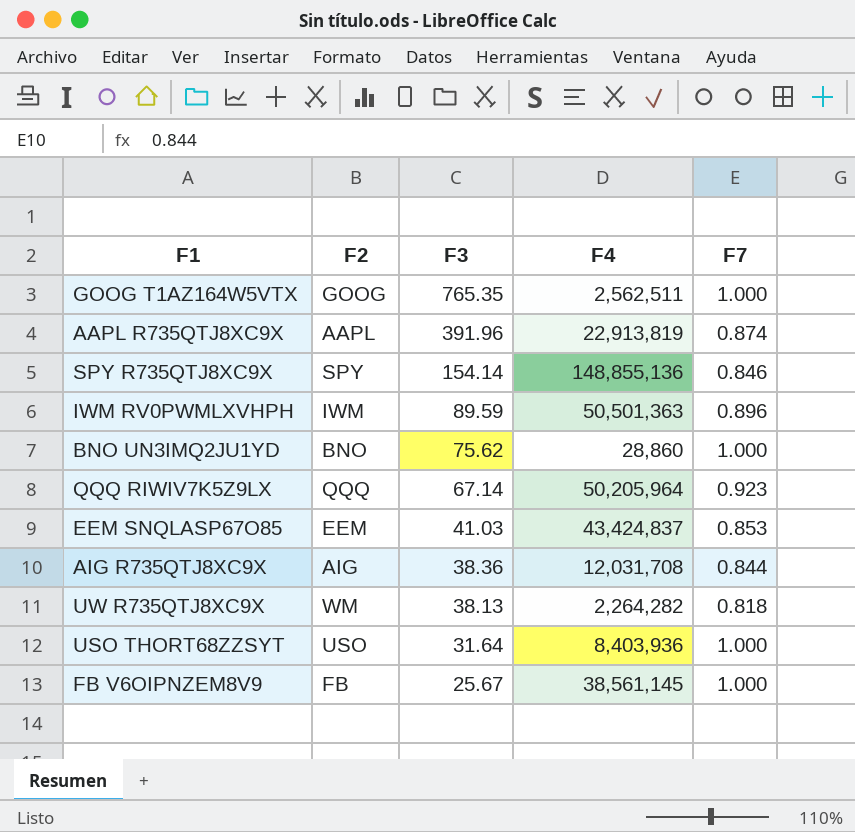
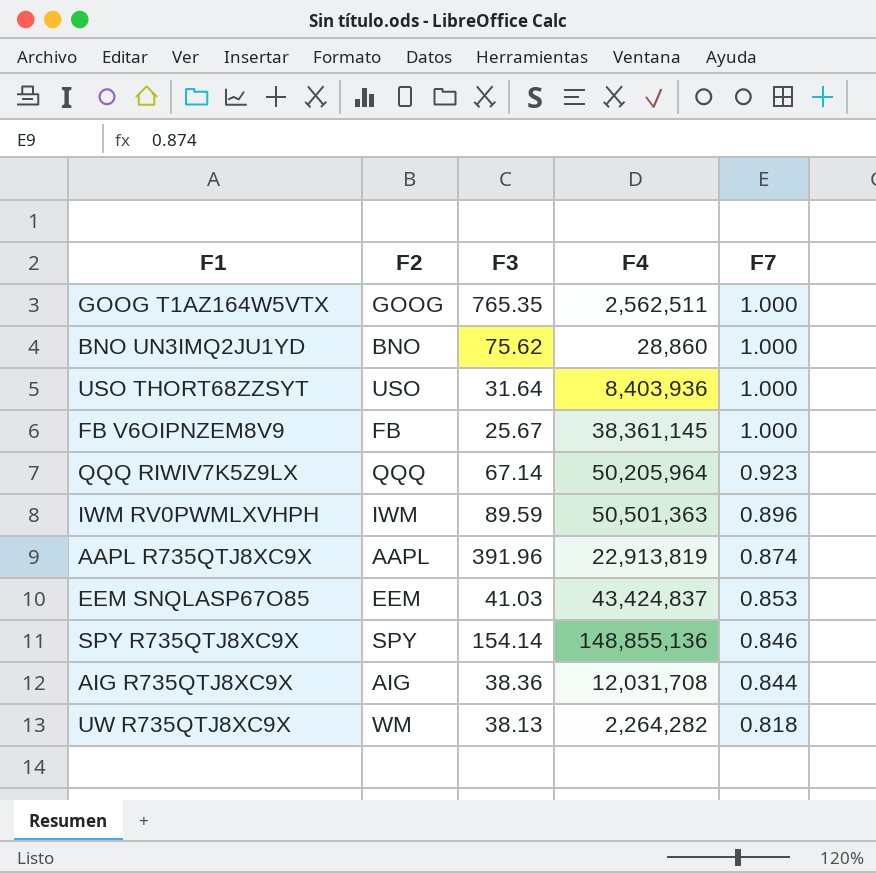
row order: F3 descending -> F7 descending
FB V6OIPNZEM8V9 | F4: 38,561,145 -> 38,361,145

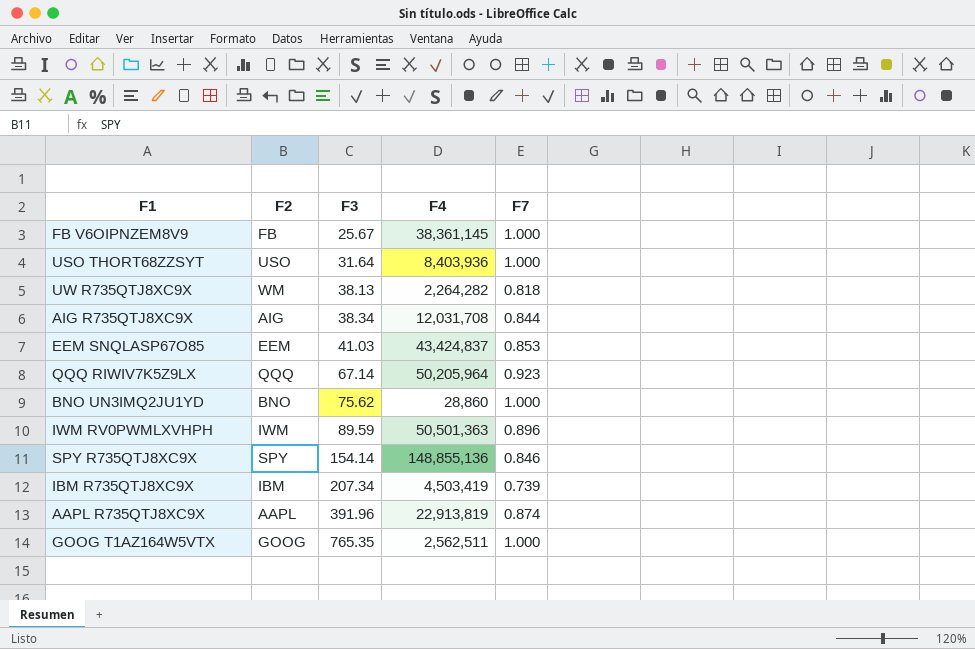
row order: F7 descending -> F3 ascending
AIG R735QTJ8XC9X | F3: 38.36 -> 38.34
row IBM R735QTJ8XC9X: none -> IBM | 207.34 | 4,503,419 | 0.739

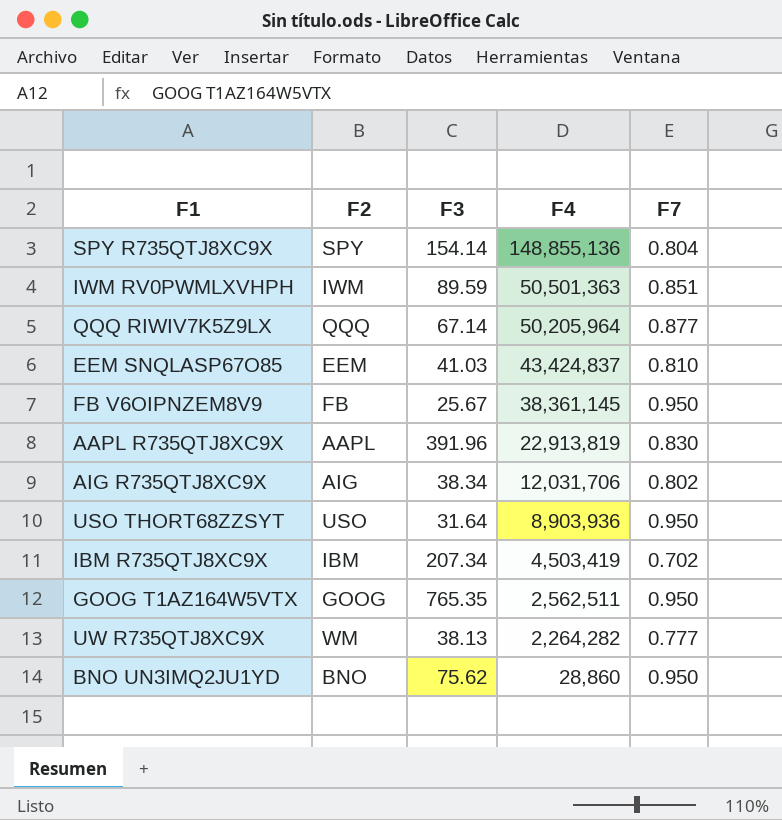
row order: F3 ascending -> F4 descending
SPY R735QTJ8XC9X | F7: 0.846 -> 0.804
IWM RV0PWMLXVHPH | F7: 0.896 -> 0.851
QQQ RIWIV7K5Z9LX | F7: 0.923 -> 0.877
EEM SNQLASP67O85 | F7: 0.853 -> 0.810
FB V6OIPNZEM8V9 | F7: 1.000 -> 0.950
AAPL R735QTJ8XC9X | F7: 0.874 -> 0.830
AIG R735QTJ8XC9X | F4: 12,031,708 -> 12,031,706
AIG R735QTJ8XC9X | F7: 0.844 -> 0.802
USO THORT68ZZSYT | F4: 8,403,936 -> 8,903,936
USO THORT68ZZSYT | F7: 1.000 -> 0.950
IBM R735QTJ8XC9X | F7: 0.739 -> 0.702
GOOG T1AZ164W5VTX | F7: 1.000 -> 0.950
UW R735QTJ8XC9X | F7: 0.818 -> 0.777
BNO UN3IMQ2JU1YD | F7: 1.000 -> 0.950

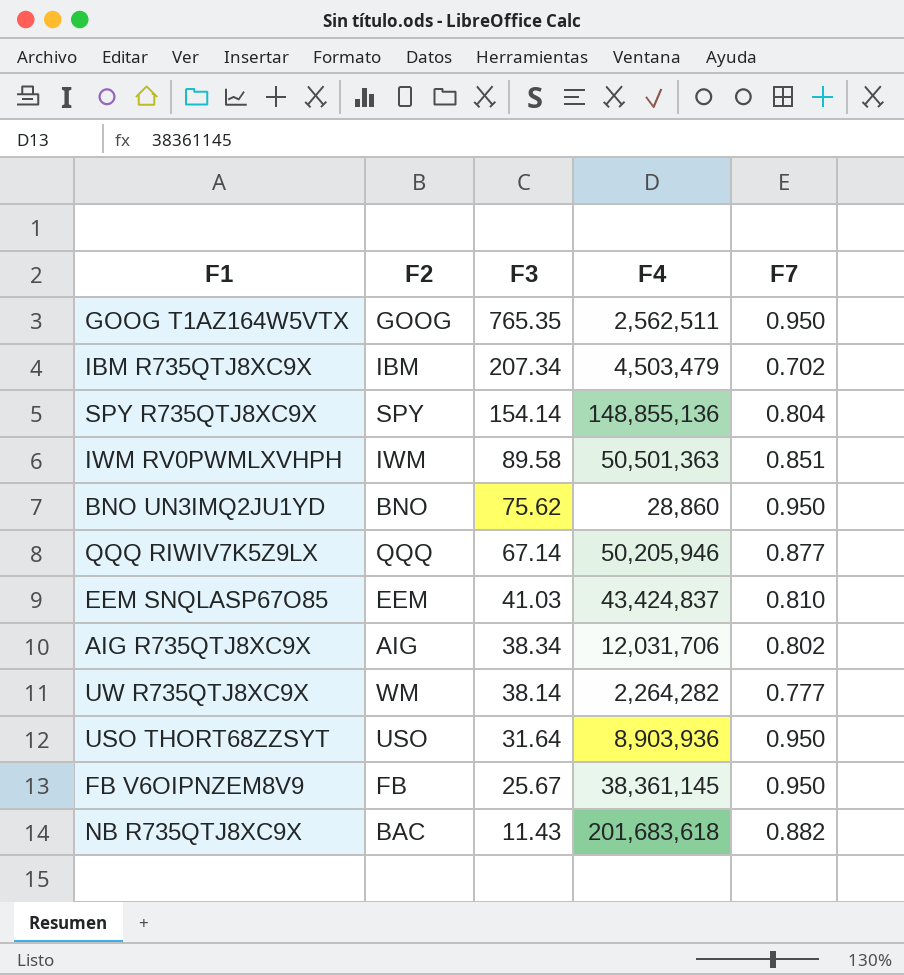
row order: F4 descending -> F3 descending
row AAPL R735QTJ8XC9X: AAPL | 391.96 | 22,913,819 | 0.830 -> none
IBM R735QTJ8XC9X | F4: 4,503,419 -> 4,503,479
IWM RV0PWMLXVHPH | F3: 89.59 -> 89.58
QQQ RIWIV7K5Z9LX | F4: 50,205,964 -> 50,205,946
UW R735QTJ8XC9X | F3: 38.13 -> 38.14
row NB R735QTJ8XC9X: none -> BAC | 11.43 | 201,683,618 | 0.882

